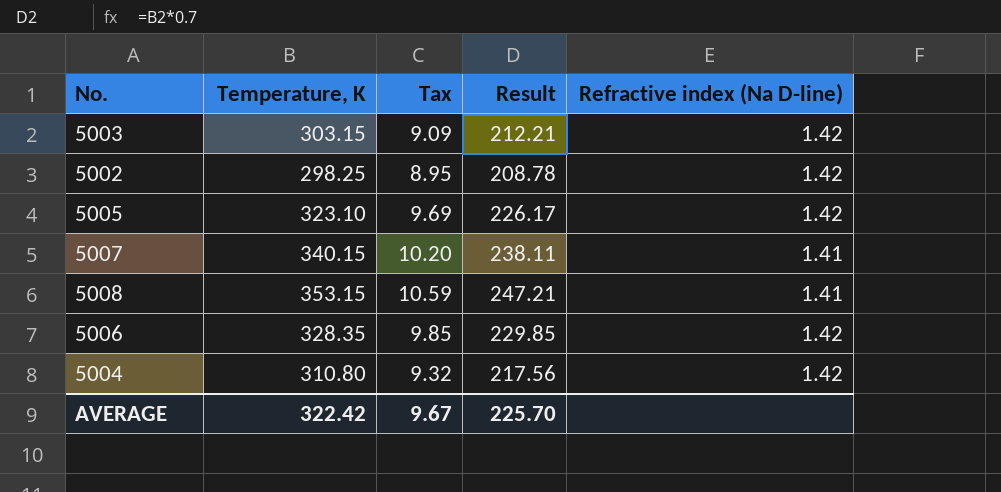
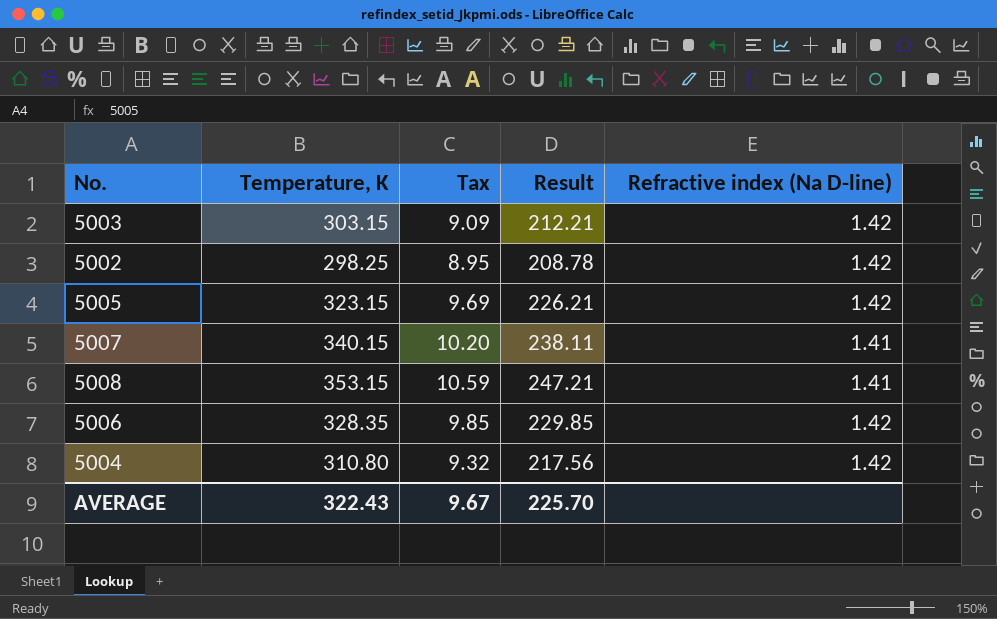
5005 | Temperature, K: 323.10 -> 323.15
5005 | Result: 226.17 -> 226.21
AVERAGE | Temperature, K: 322.42 -> 322.43

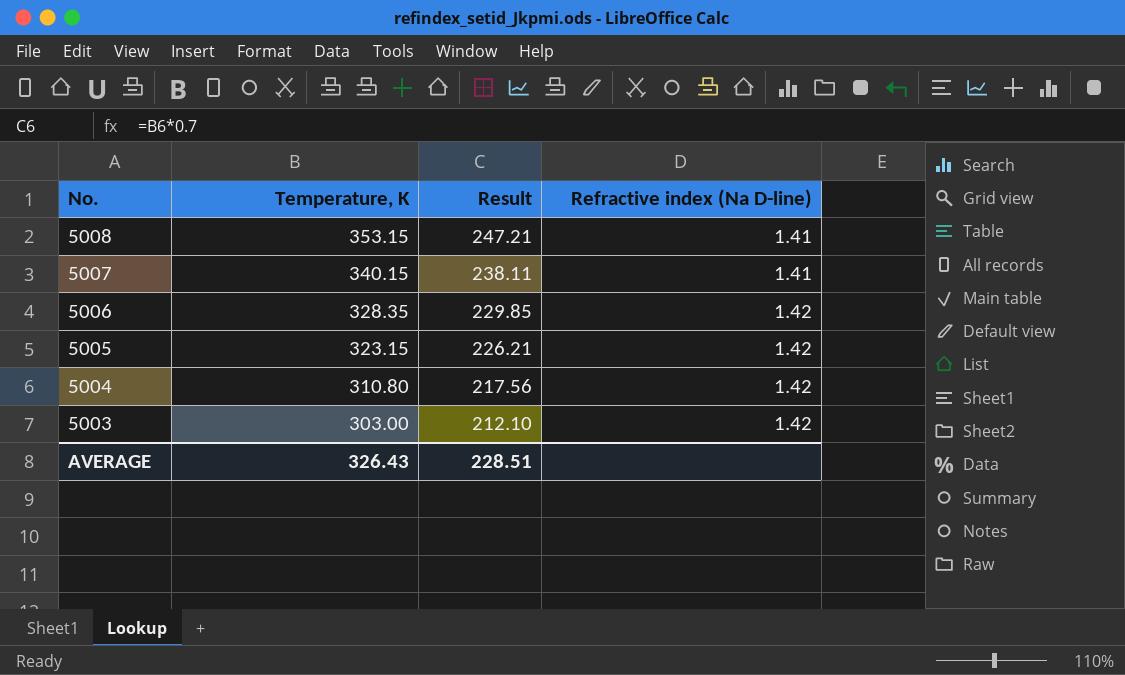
row order: none -> No. descending
column Tax | formula: [Temperature, K] * 0.03 -> none
row 5002: 298.25 | 8.95 | 208.78 | 1.42 -> none
5003 | Temperature, K: 303.15 -> 303.00
5003 | Result: 212.21 -> 212.10
AVERAGE | Temperature, K: 322.43 -> 326.43
AVERAGE | Result: 225.70 -> 228.51

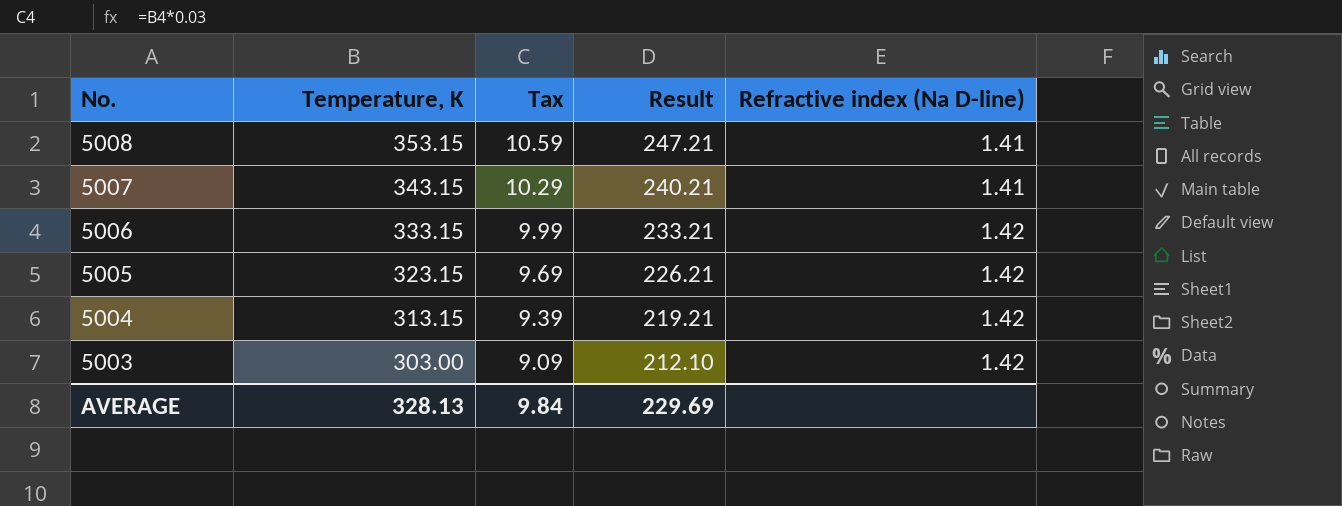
column Tax | formula: none -> [Temperature, K] * 0.03
5007 | Temperature, K: 340.15 -> 343.15
5007 | Result: 238.11 -> 240.21
5006 | Temperature, K: 328.35 -> 333.15
5006 | Result: 229.85 -> 233.21
5004 | Temperature, K: 310.80 -> 313.15
5004 | Result: 217.56 -> 219.21
AVERAGE | Temperature, K: 326.43 -> 328.13
AVERAGE | Result: 228.51 -> 229.69

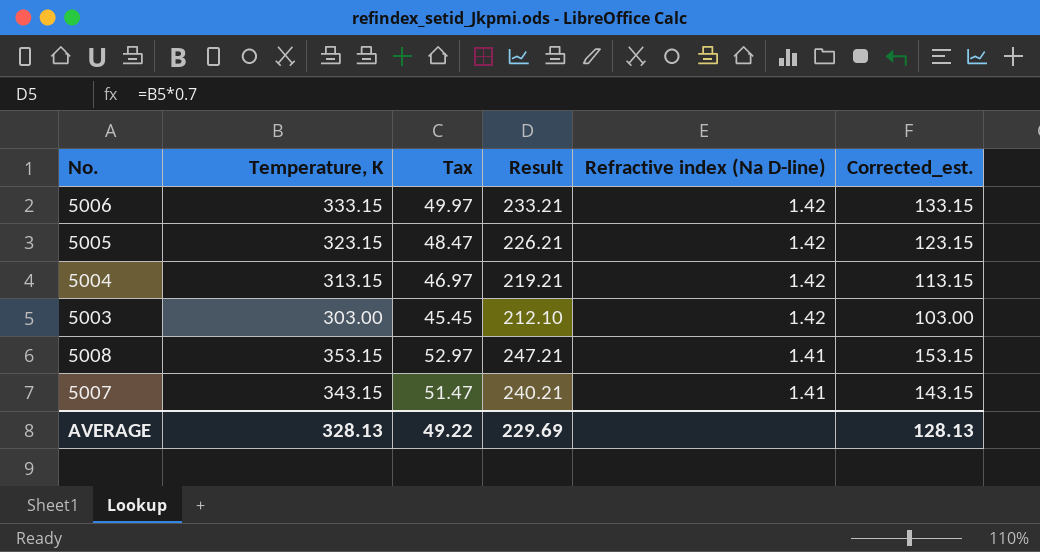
row order: No. descending -> Refractive index (Na D-line) descending
column Tax | formula: [Temperature, K] * 0.03 -> [Temperature, K] * 0.15
column Corrected_est. | formula: none -> [Temperature, K] - 200
AVERAGE | Tax: 9.84 -> 49.22

